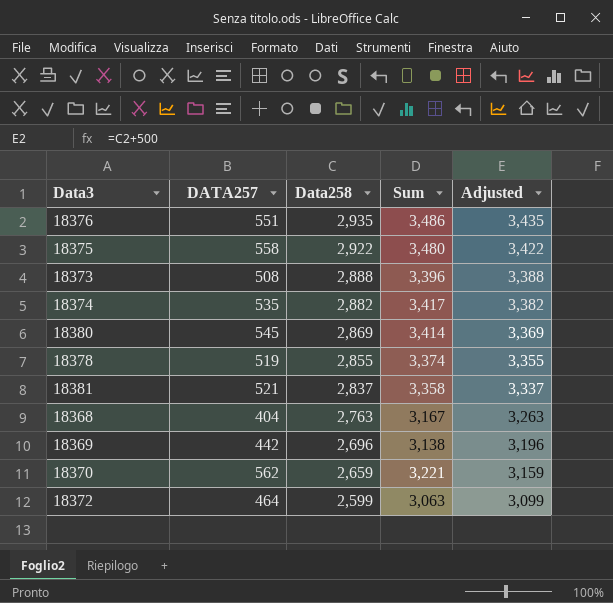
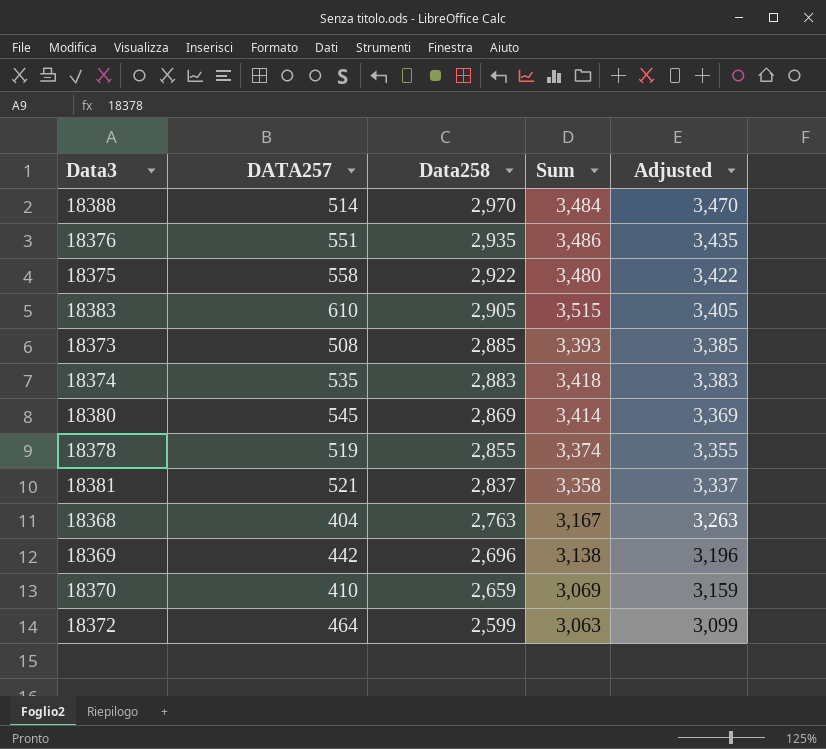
row 18388: none -> 514 | 2,970 | 3,484 | 3,470
row 18383: none -> 610 | 2,905 | 3,515 | 3,405
18373 | Data258: 2,888 -> 2,885
18373 | Sum: 3,396 -> 3,393
18373 | Adjusted: 3,388 -> 3,385
18374 | Data258: 2,882 -> 2,883
18374 | Sum: 3,417 -> 3,418
18374 | Adjusted: 3,382 -> 3,383
18370 | DATA257: 562 -> 410
18370 | Sum: 3,221 -> 3,069

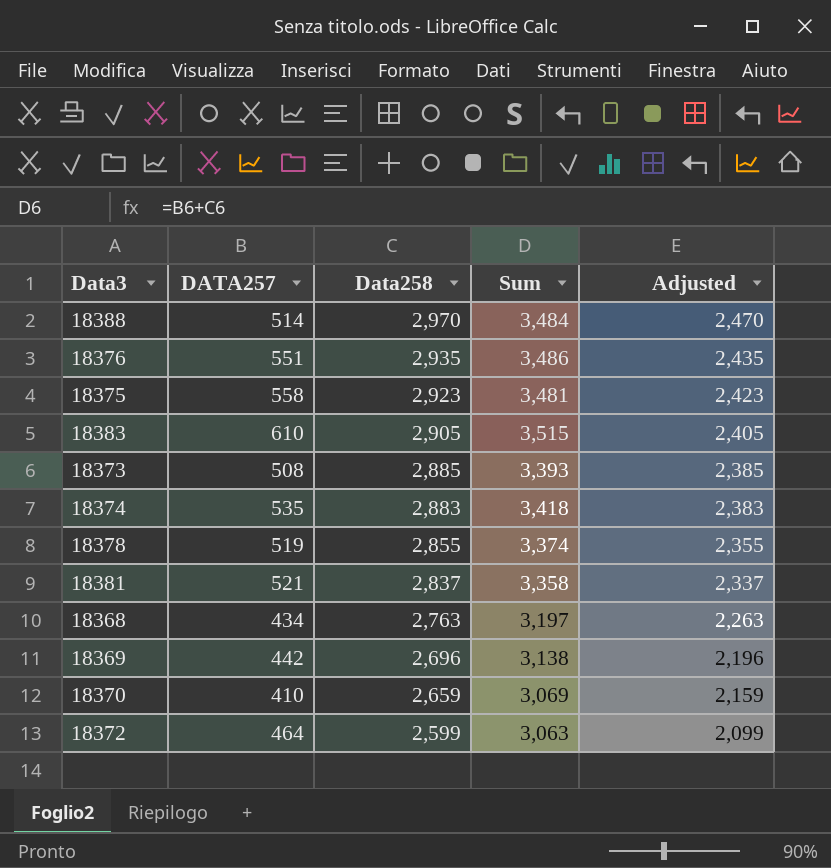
column Adjusted | formula: [Data258] + 500 -> [Data258] - 500
row 18380: 545 | 2,869 | 3,414 | 3,369 -> none
18375 | Data258: 2,922 -> 2,923
18375 | Sum: 3,480 -> 3,481
18368 | DATA257: 404 -> 434
18368 | Sum: 3,167 -> 3,197

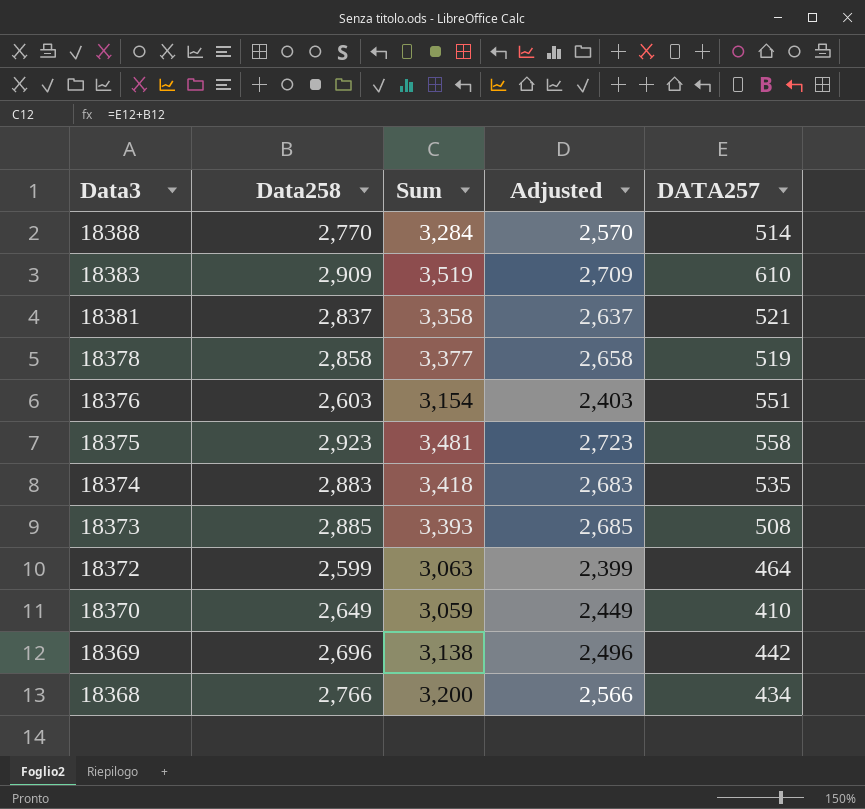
row order: Data258 descending -> Data3 descending
column Adjusted | formula: [Data258] - 500 -> [Data258] - 200
column DATA257 | position: 2 -> 5
18388 | Data258: 2,970 -> 2,770
18388 | Sum: 3,484 -> 3,284
18383 | Data258: 2,905 -> 2,909
18383 | Sum: 3,515 -> 3,519
18378 | Data258: 2,855 -> 2,858
18378 | Sum: 3,374 -> 3,377
18376 | Data258: 2,935 -> 2,603
18376 | Sum: 3,486 -> 3,154
18370 | Data258: 2,659 -> 2,649
18370 | Sum: 3,069 -> 3,059
18368 | Data258: 2,763 -> 2,766
18368 | Sum: 3,197 -> 3,200

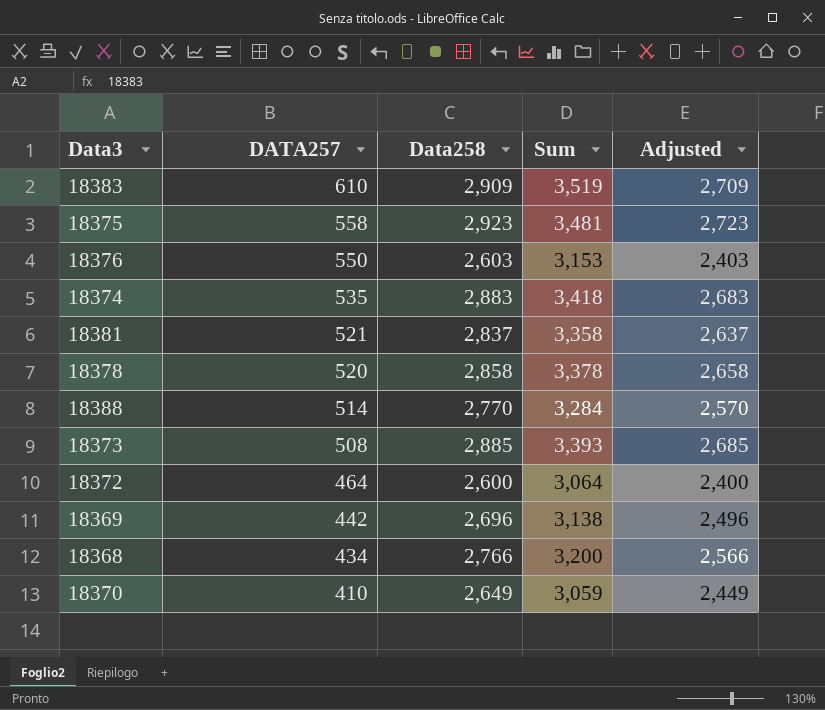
row order: Data3 descending -> DATA257 descending
column DATA257 | position: 5 -> 2
18376 | DATA257: 551 -> 550
18376 | Sum: 3,154 -> 3,153
18378 | DATA257: 519 -> 520
18378 | Sum: 3,377 -> 3,378
18372 | Data258: 2,599 -> 2,600
18372 | Sum: 3,063 -> 3,064
18372 | Adjusted: 2,399 -> 2,400

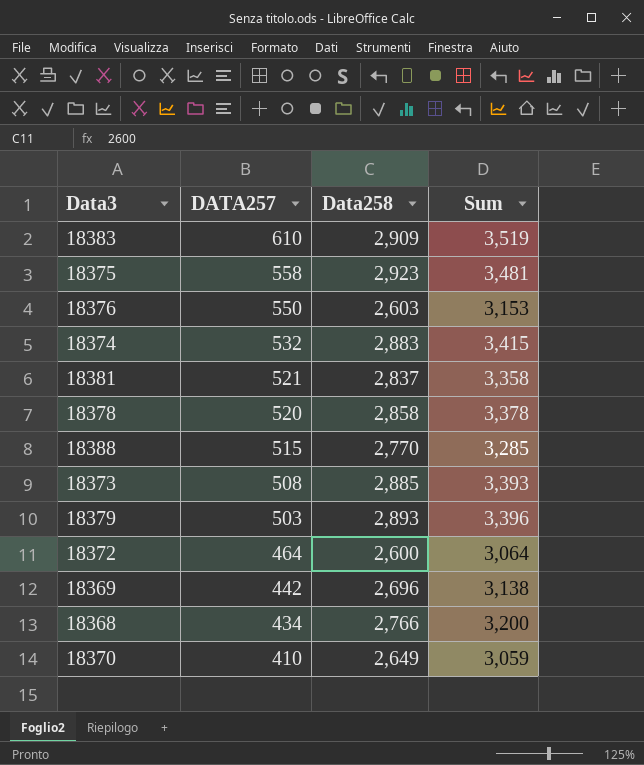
column Adjusted | formula: [Data258] - 200 -> none
18374 | DATA257: 535 -> 532
18374 | Sum: 3,418 -> 3,415
18388 | DATA257: 514 -> 515
18388 | Sum: 3,284 -> 3,285
row 18379: none -> 503 | 2,893 | 3,396

